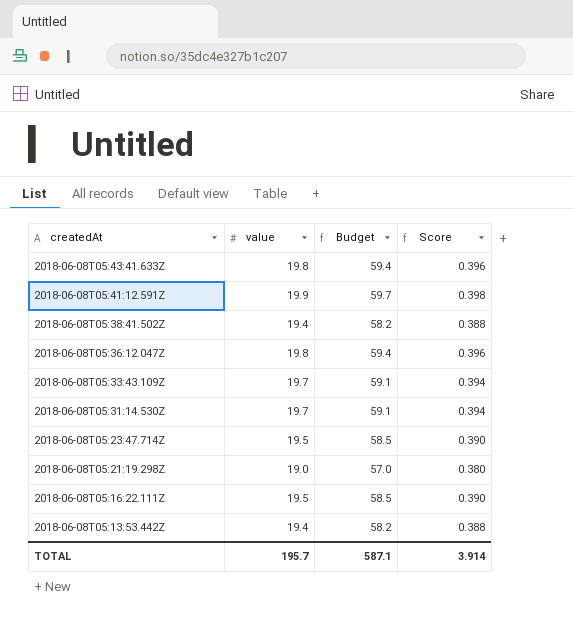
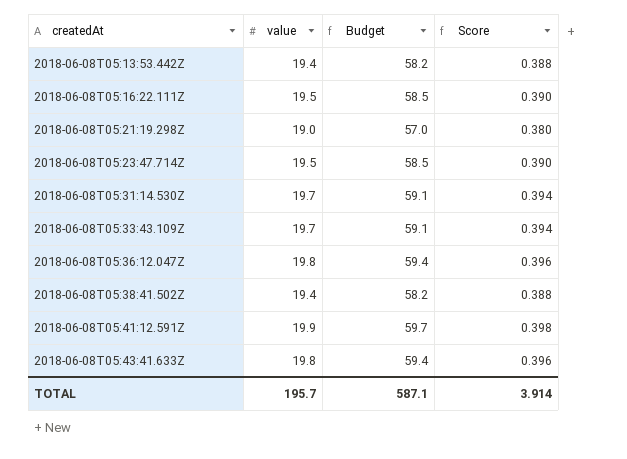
row order: createdAt descending -> createdAt ascending

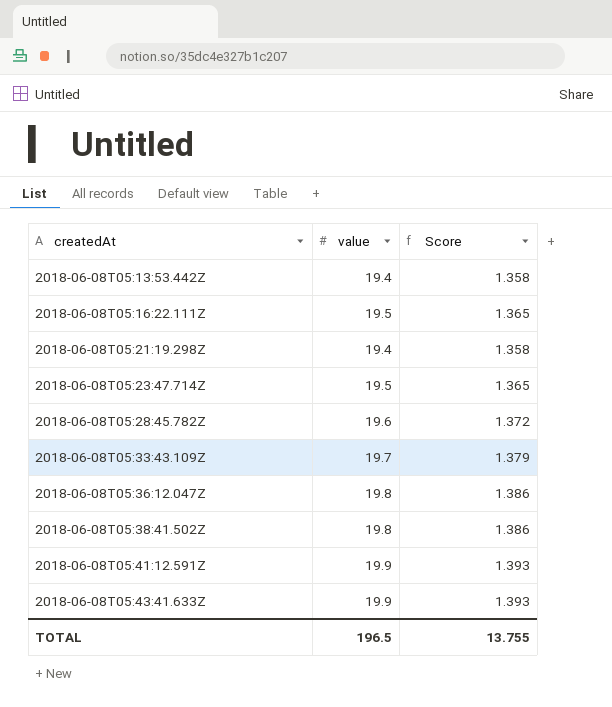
column Budget | formula: [value] * 3 -> none
column Score | formula: [value] * 0.02 -> [value] * 0.07
row 2018-06-08T05:31:14.530Z: 19.7 | 59.1 | 0.394 -> none
2018-06-08T05:21:19.298Z | value: 19.0 -> 19.4
row 2018-06-08T05:28:45.782Z: none -> 19.6 | 1.372
2018-06-08T05:38:41.502Z | value: 19.4 -> 19.8
2018-06-08T05:43:41.633Z | value: 19.8 -> 19.9
TOTAL | value: 195.7 -> 196.5
TOTAL | Score: 3.914 -> 13.755

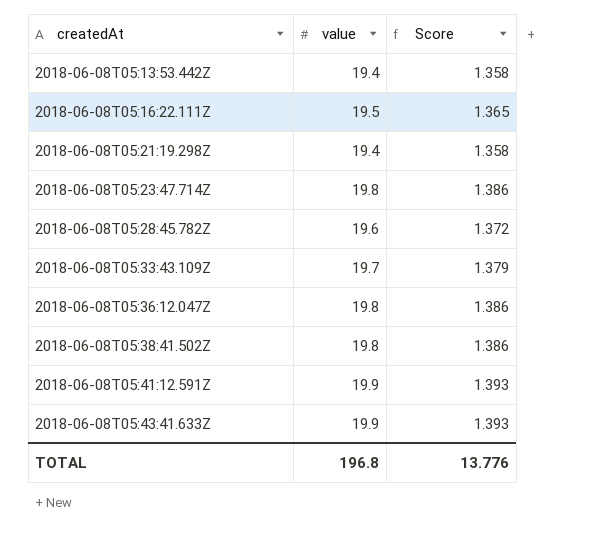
2018-06-08T05:23:47.714Z | value: 19.5 -> 19.8
2018-06-08T05:23:47.714Z | Score: 1.365 -> 1.386
TOTAL | value: 196.5 -> 196.8
TOTAL | Score: 13.755 -> 13.776

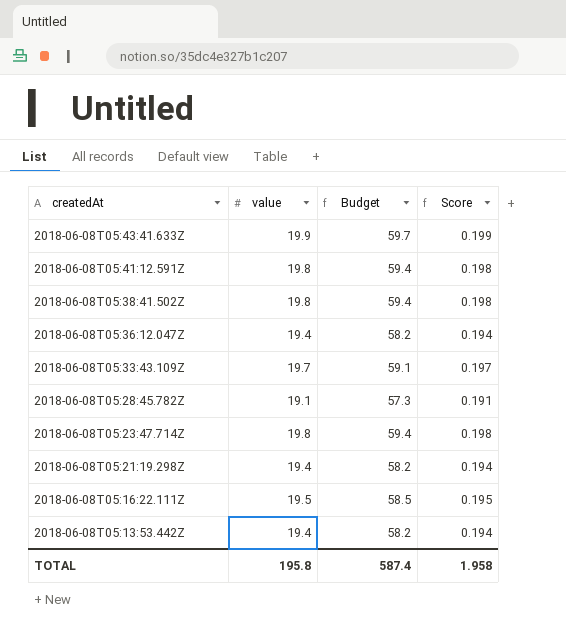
row order: createdAt ascending -> createdAt descending
column Budget | formula: none -> [value] * 3
column Score | formula: [value] * 0.07 -> [value] * 0.01
2018-06-08T05:41:12.591Z | value: 19.9 -> 19.8
2018-06-08T05:36:12.047Z | value: 19.8 -> 19.4
2018-06-08T05:28:45.782Z | value: 19.6 -> 19.1
TOTAL | value: 196.8 -> 195.8
TOTAL | Score: 13.776 -> 1.958

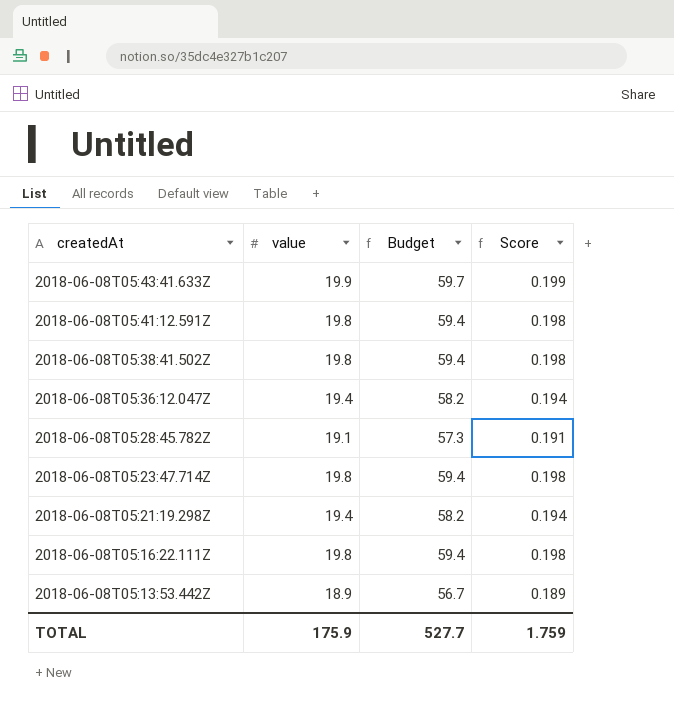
row 2018-06-08T05:33:43.109Z: 19.7 | 59.1 | 0.197 -> none
2018-06-08T05:16:22.111Z | value: 19.5 -> 19.8
2018-06-08T05:16:22.111Z | Budget: 58.5 -> 59.4
2018-06-08T05:16:22.111Z | Score: 0.195 -> 0.198
2018-06-08T05:13:53.442Z | value: 19.4 -> 18.9
2018-06-08T05:13:53.442Z | Budget: 58.2 -> 56.7
2018-06-08T05:13:53.442Z | Score: 0.194 -> 0.189
TOTAL | value: 195.8 -> 175.9
TOTAL | Budget: 587.4 -> 527.7
TOTAL | Score: 1.958 -> 1.759

